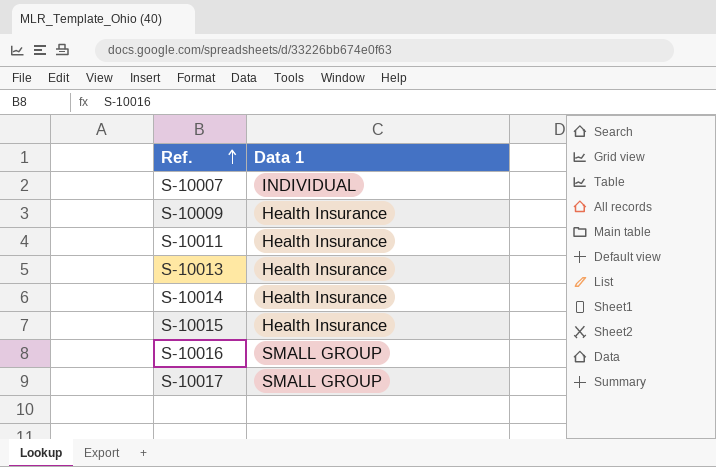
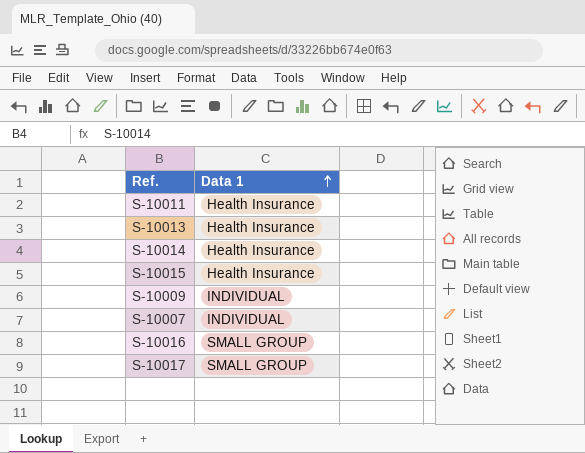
row order: Ref. ascending -> Data 1 ascending
S-10009 | Data 1: Health Insurance -> INDIVIDUAL

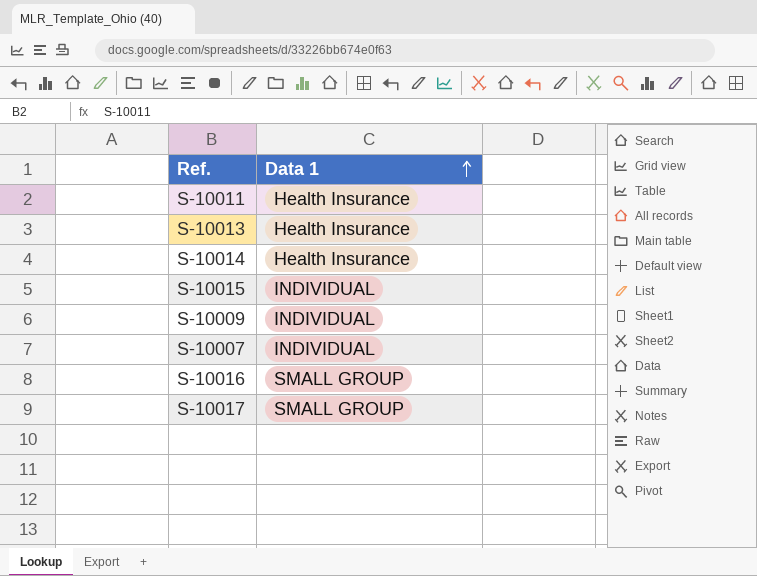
S-10015 | Data 1: Health Insurance -> INDIVIDUAL

